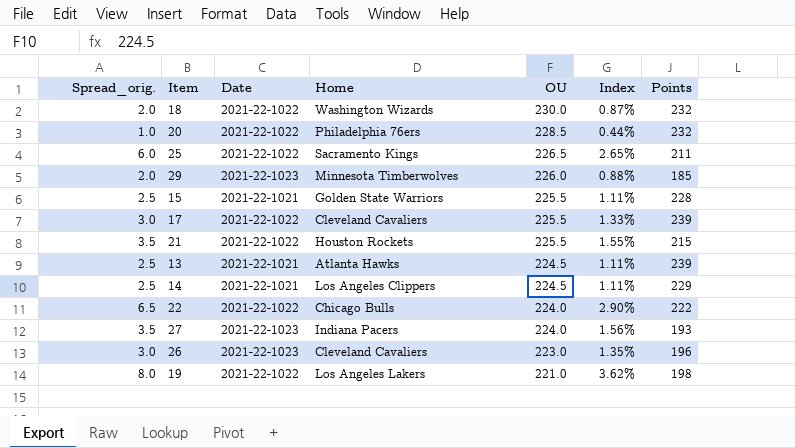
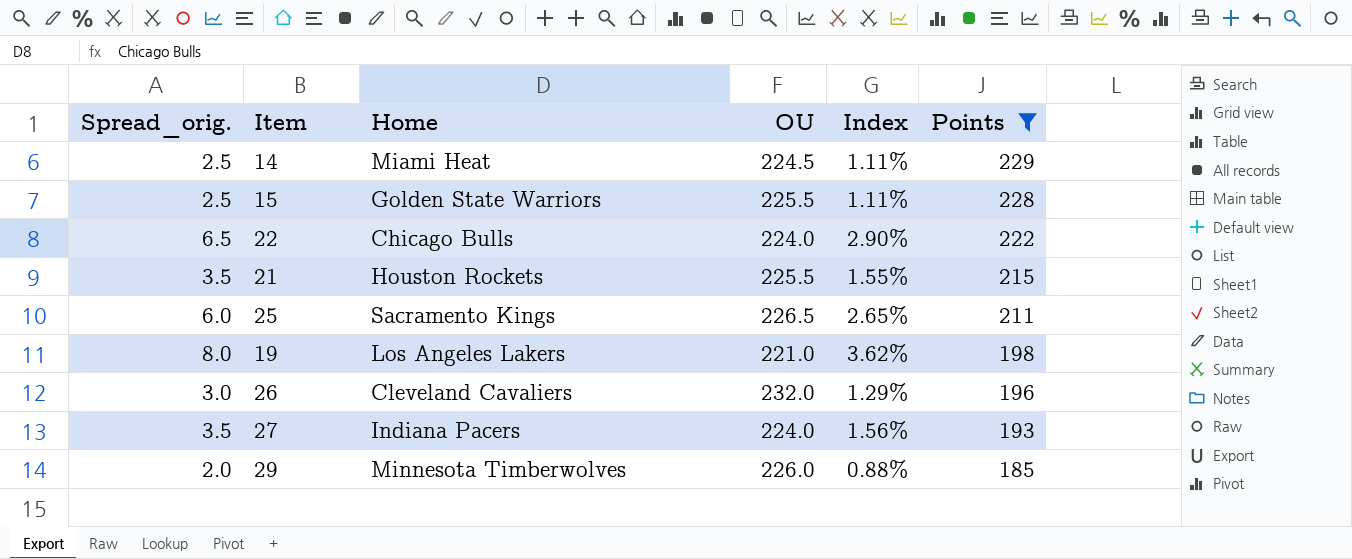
filter: none -> Points <= 229
row order: OU descending -> Points descending
column Date | position: 3 -> none
14 | Home: Los Angeles Clippers -> Miami Heat
26 | OU: 223.0 -> 232.0
26 | Index: 1.35% -> 1.29%

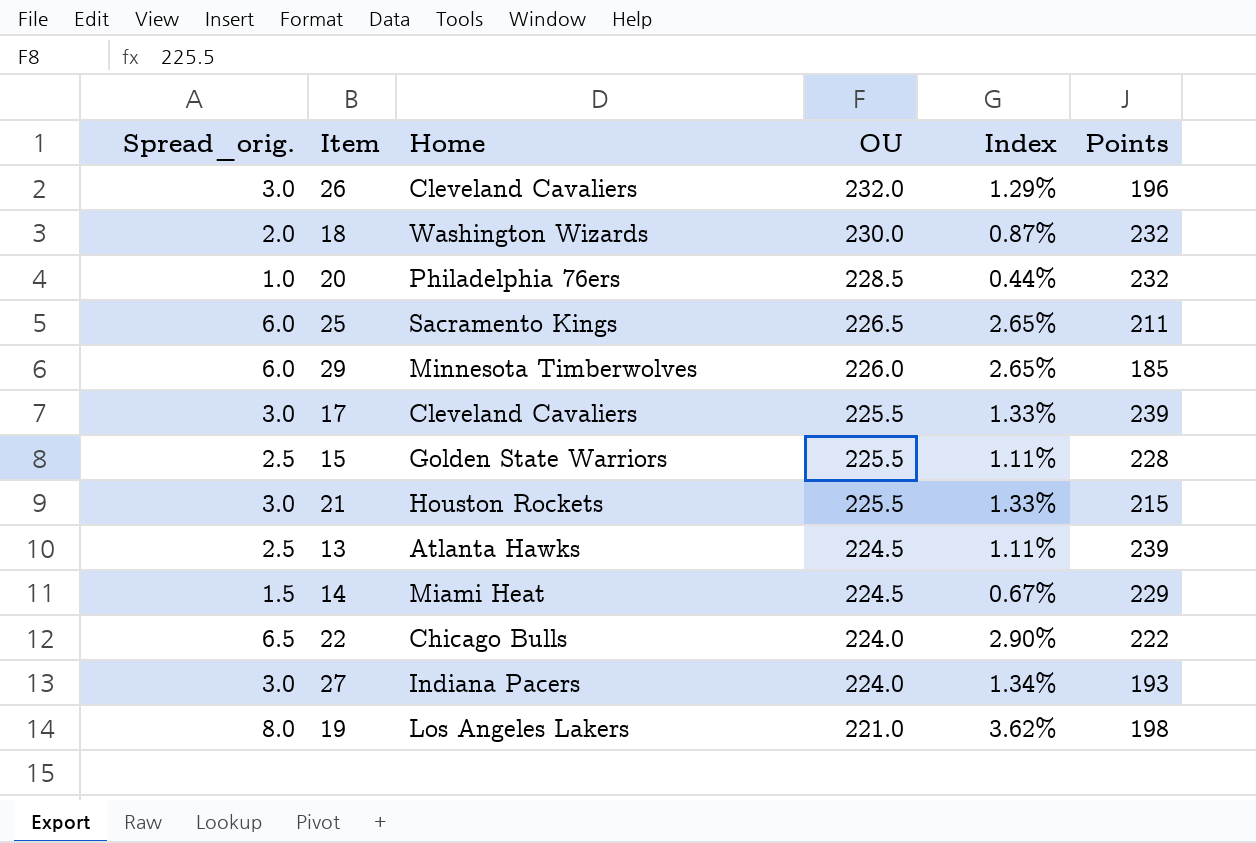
filter: Points <= 229 -> none
row order: Points descending -> OU descending
29 | Spread_orig.: 2.0 -> 6.0
29 | Index: 0.88% -> 2.65%
21 | Spread_orig.: 3.5 -> 3.0
21 | Index: 1.55% -> 1.33%
14 | Spread_orig.: 2.5 -> 1.5
14 | Index: 1.11% -> 0.67%
27 | Spread_orig.: 3.5 -> 3.0
27 | Index: 1.56% -> 1.34%

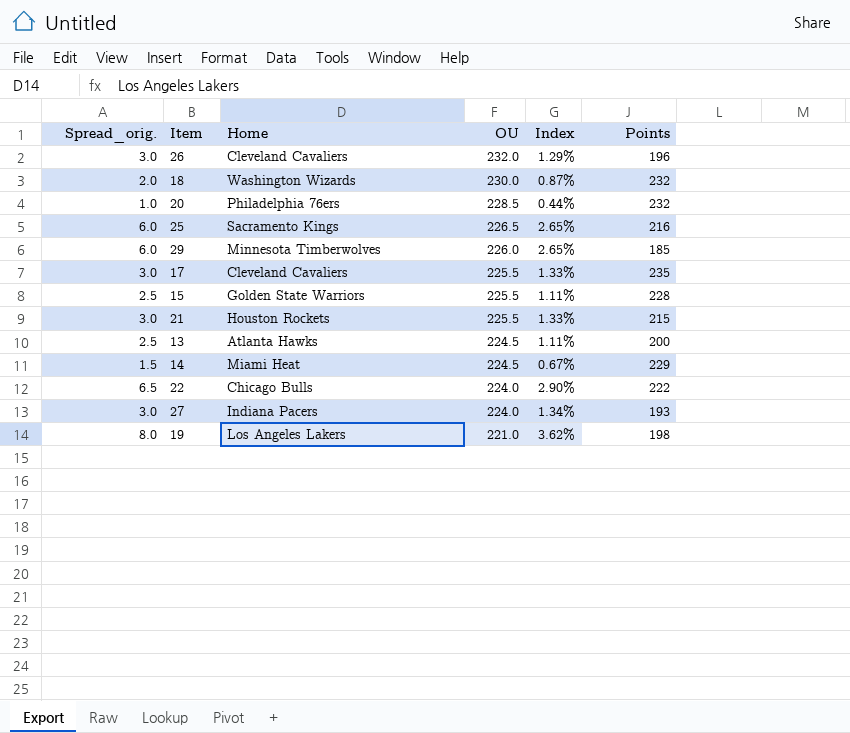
25 | Points: 211 -> 216
17 | Points: 239 -> 235
13 | Points: 239 -> 200

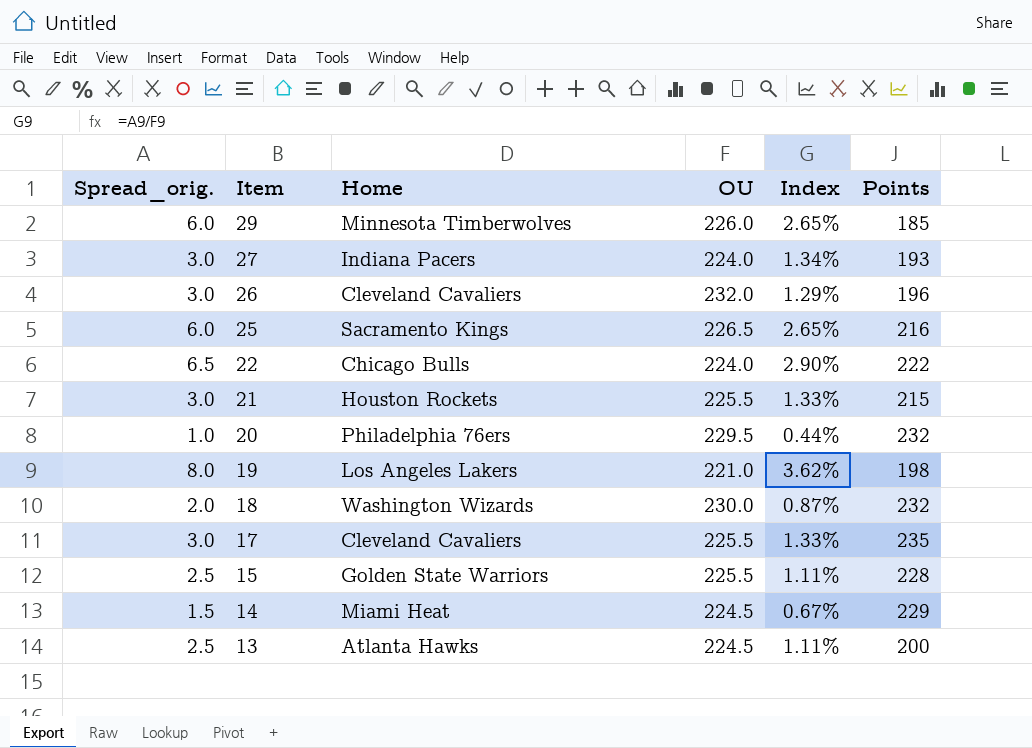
row order: OU descending -> Item descending
20 | OU: 228.5 -> 229.5

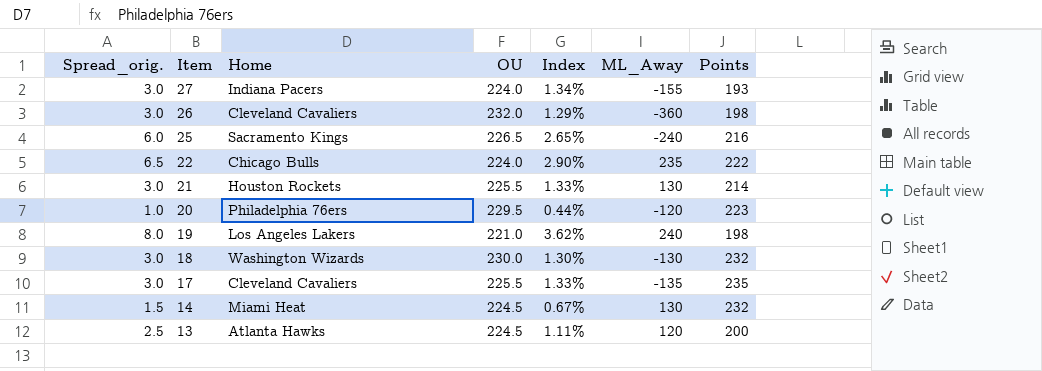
column ML_Away | position: none -> 6
row 29: 6.0 | Minnesota Timberwolves | 226.0 | 2.65% | 185 -> none
row 15: 2.5 | Golden State Warriors | 225.5 | 1.11% | 228 -> none
26 | Points: 196 -> 198
21 | Points: 215 -> 214
20 | Points: 232 -> 223
18 | Spread_orig.: 2.0 -> 3.0
18 | Index: 0.87% -> 1.30%
14 | Points: 229 -> 232

